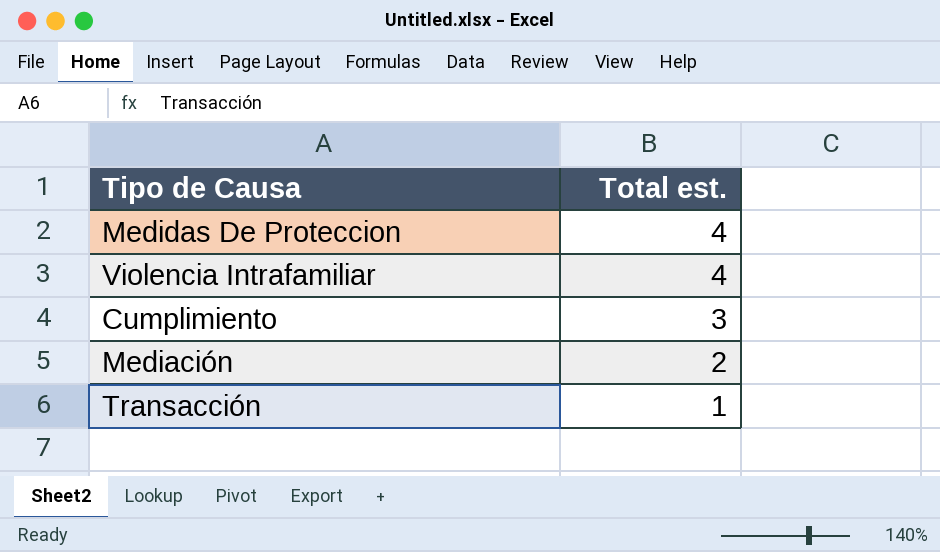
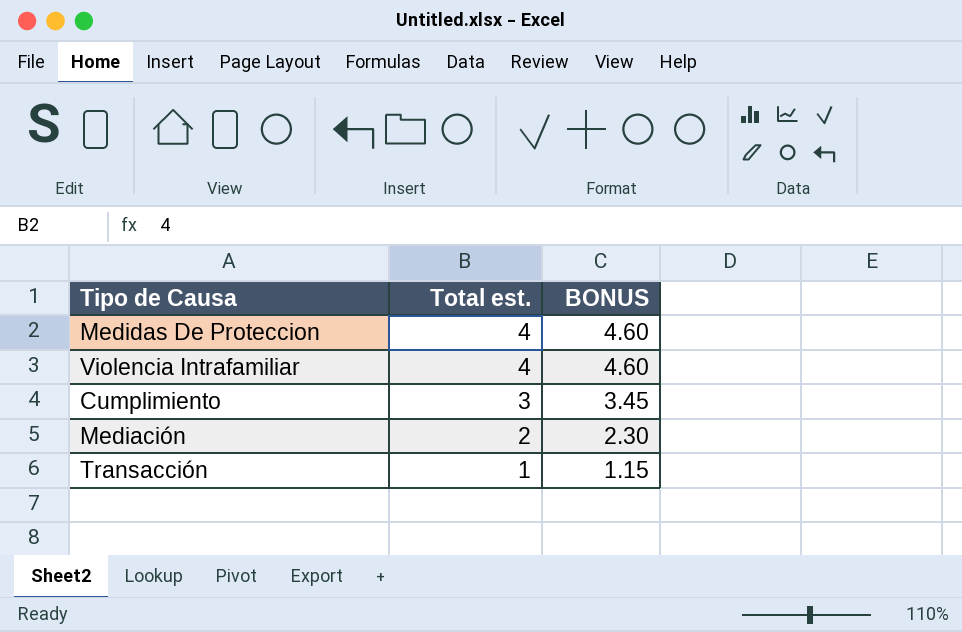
column BONUS | formula: none -> [Total est.] * 1.15

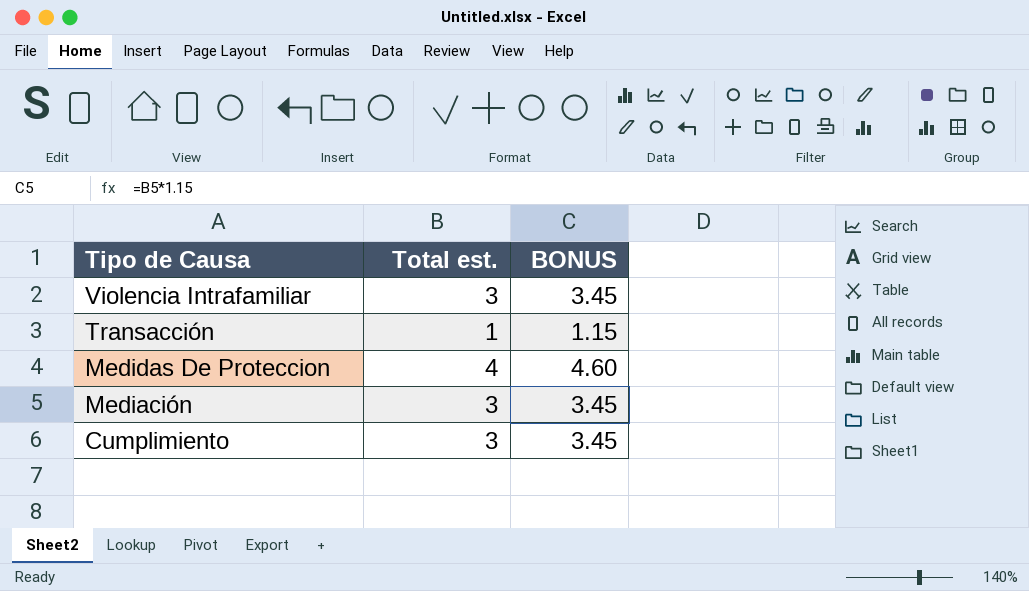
row order: Total est. descending -> Tipo de Causa descending
Violencia Intrafamiliar | Total est.: 4 -> 3
Violencia Intrafamiliar | BONUS: 4.60 -> 3.45
Mediación | Total est.: 2 -> 3
Mediación | BONUS: 2.30 -> 3.45

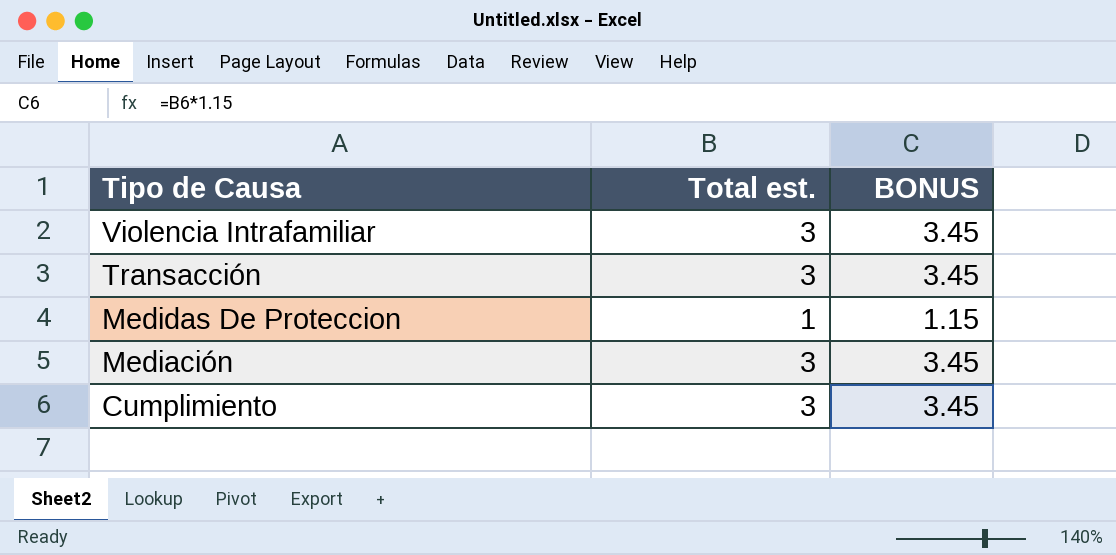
Transacción | Total est.: 1 -> 3
Transacción | BONUS: 1.15 -> 3.45
Medidas De Proteccion | Total est.: 4 -> 1
Medidas De Proteccion | BONUS: 4.60 -> 1.15

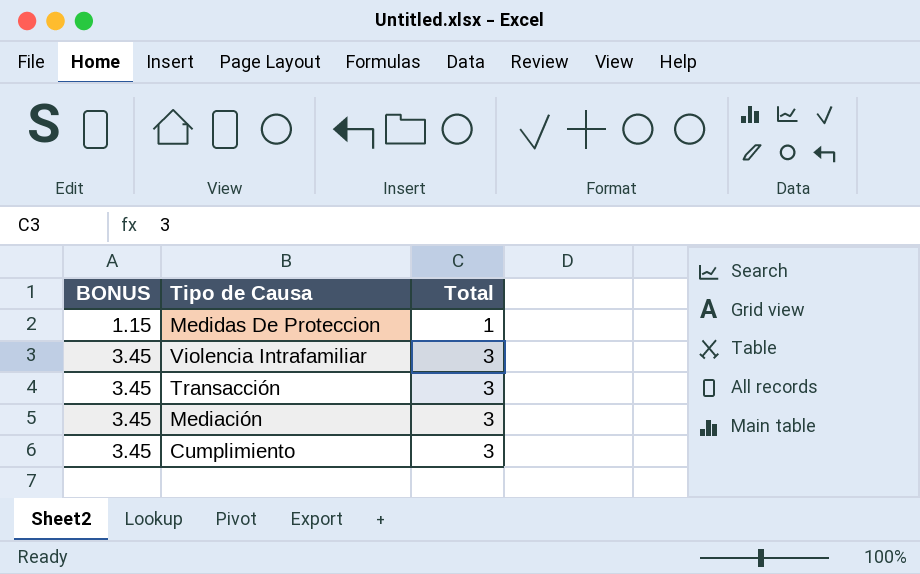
row order: Tipo de Causa descending -> BONUS ascending
column BONUS | position: 3 -> 1
column name: Total est. -> Total

